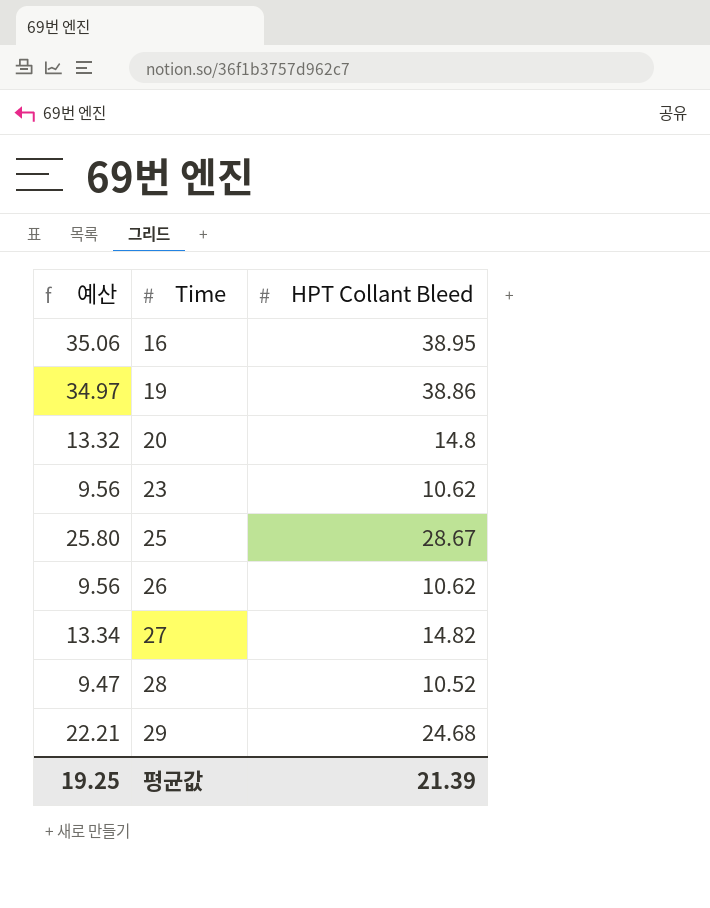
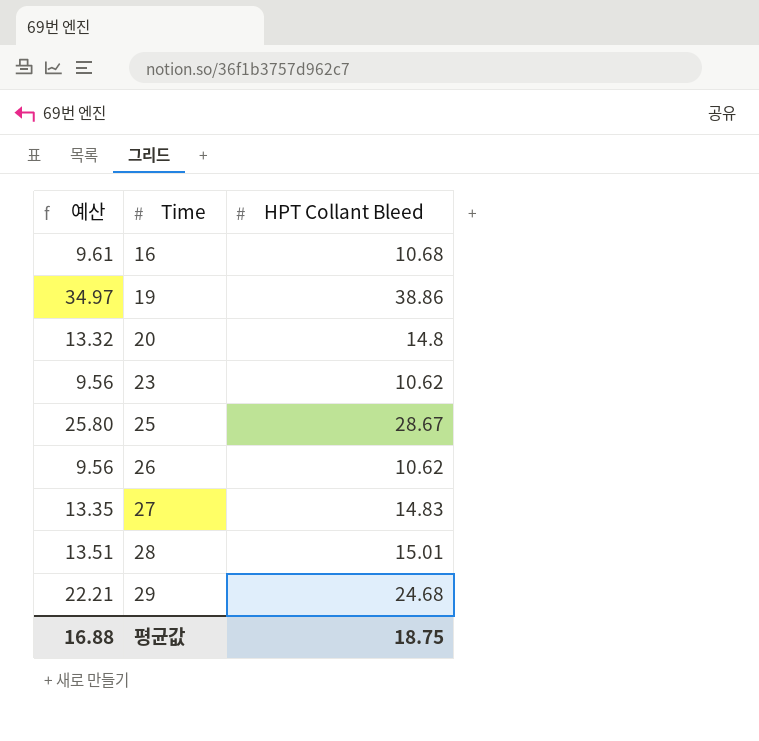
16 | 예산: 35.06 -> 9.61
16 | HPT Collant Bleed: 38.95 -> 10.68
27 | 예산: 13.34 -> 13.35
27 | HPT Collant Bleed: 14.82 -> 14.83
28 | 예산: 9.47 -> 13.51
28 | HPT Collant Bleed: 10.52 -> 15.01
평균값 | 예산: 19.25 -> 16.88
평균값 | HPT Collant Bleed: 21.39 -> 18.75

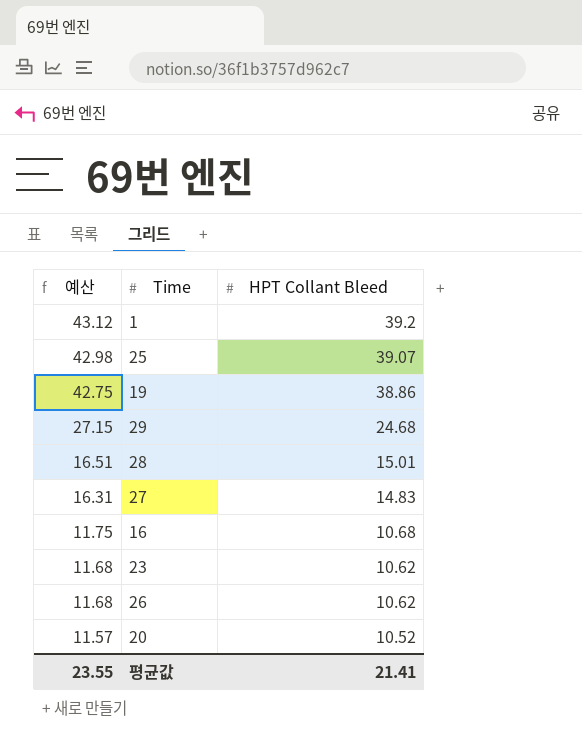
row order: Time ascending -> 예산 descending
column 예산 | formula: [HPT Collant Bleed] * 0.9 -> [HPT Collant Bleed] * 1.1
row 1: none -> 43.12 | 39.2
25 | HPT Collant Bleed: 28.67 -> 39.07
20 | HPT Collant Bleed: 14.8 -> 10.52
평균값 | 예산: 16.88 -> 23.55
평균값 | HPT Collant Bleed: 18.75 -> 21.41

